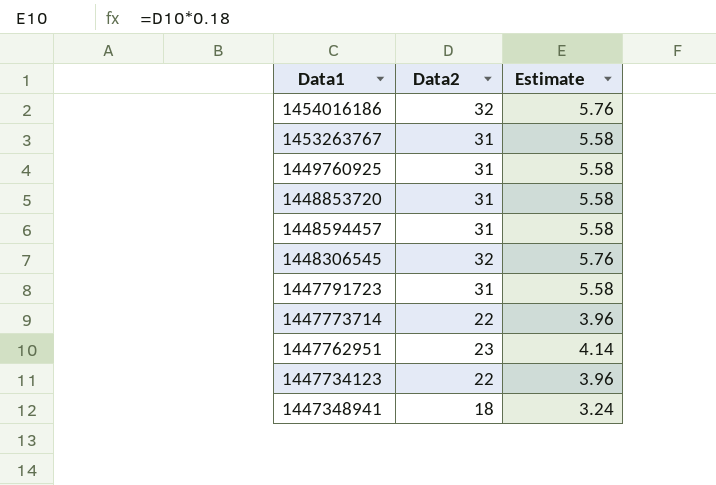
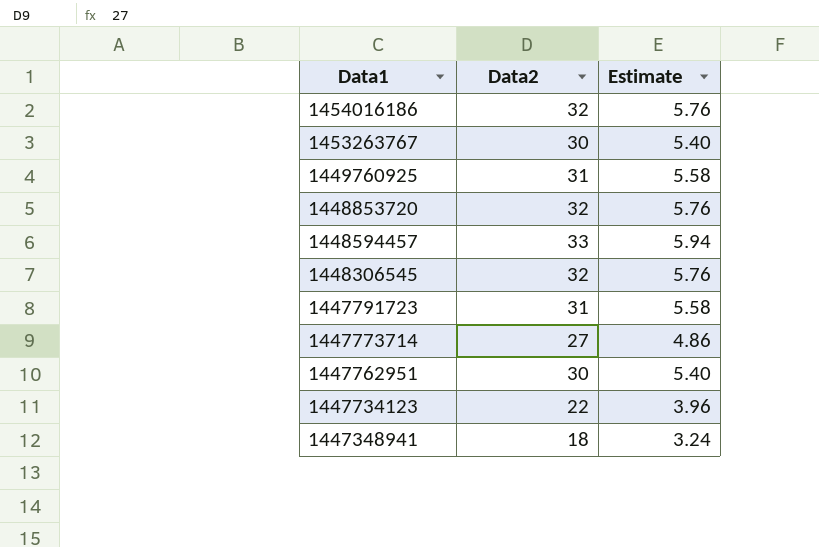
1453263767 | Data2: 31 -> 30
1453263767 | Estimate: 5.58 -> 5.40
1448853720 | Data2: 31 -> 32
1448853720 | Estimate: 5.58 -> 5.76
1448594457 | Data2: 31 -> 33
1448594457 | Estimate: 5.58 -> 5.94
1447773714 | Data2: 22 -> 27
1447773714 | Estimate: 3.96 -> 4.86
1447762951 | Data2: 23 -> 30
1447762951 | Estimate: 4.14 -> 5.40

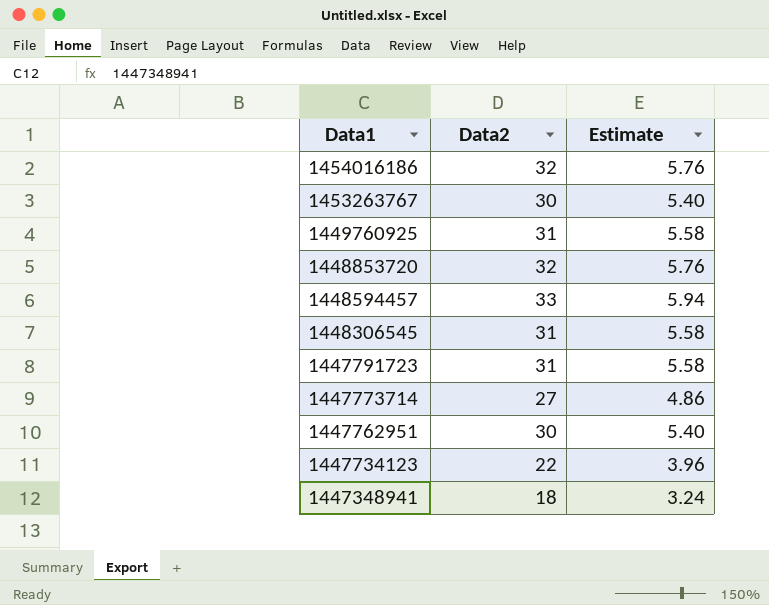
1448306545 | Data2: 32 -> 31
1448306545 | Estimate: 5.76 -> 5.58

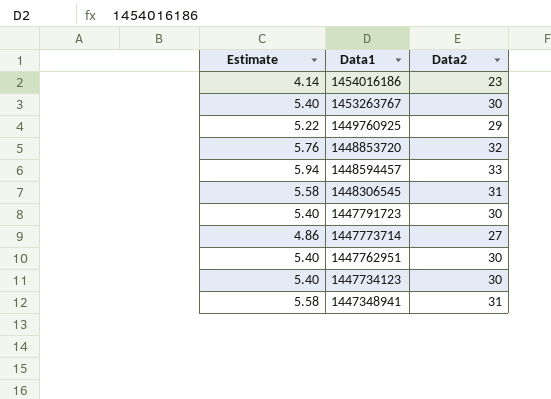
column Estimate | position: 3 -> 1
1454016186 | Estimate: 5.76 -> 4.14
1454016186 | Data2: 32 -> 23
1449760925 | Estimate: 5.58 -> 5.22
1449760925 | Data2: 31 -> 29
1447791723 | Estimate: 5.58 -> 5.40
1447791723 | Data2: 31 -> 30
1447734123 | Estimate: 3.96 -> 5.40
1447734123 | Data2: 22 -> 30
1447348941 | Estimate: 3.24 -> 5.58
1447348941 | Data2: 18 -> 31

